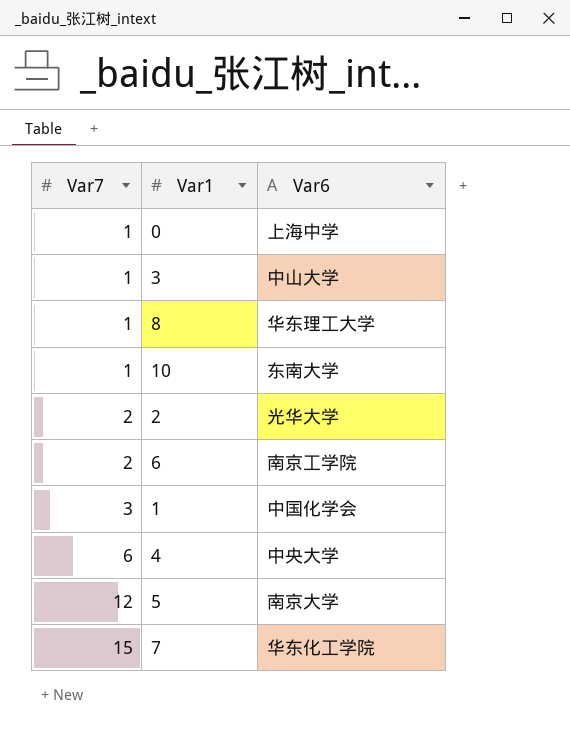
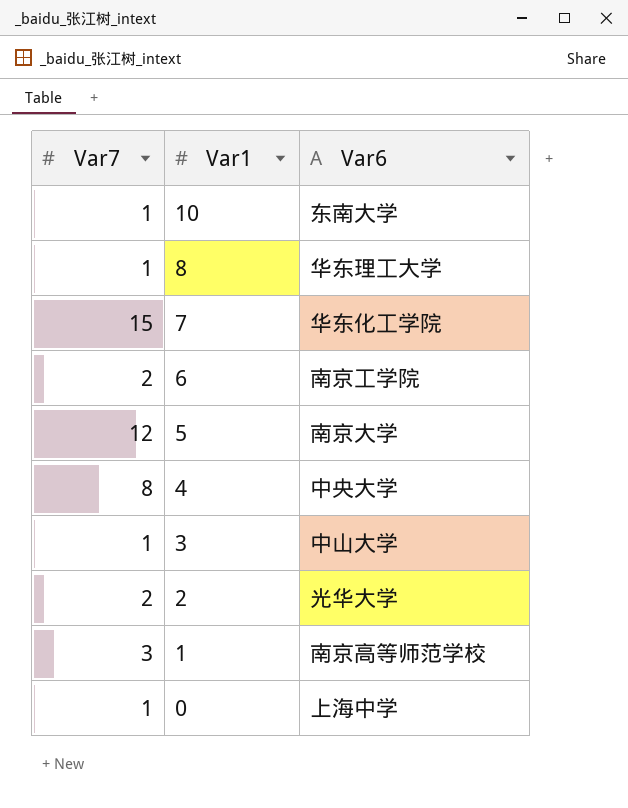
row order: Var7 ascending -> Var1 descending
4 | Var7: 6 -> 8
1 | Var6: 中国化学会 -> 南京高等师范学校

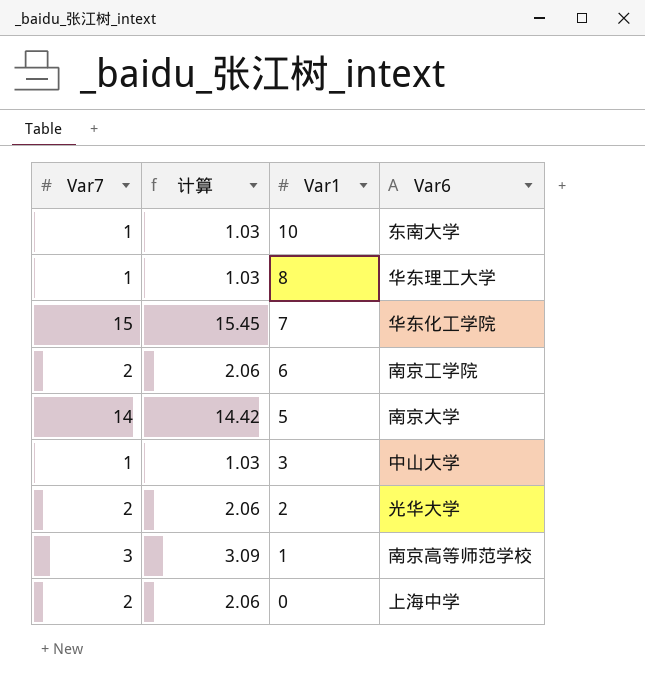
column 计算 | formula: none -> [Var7] * 1.03
row 4: 8 | 中央大学 -> none
5 | Var7: 12 -> 14
0 | Var7: 1 -> 2

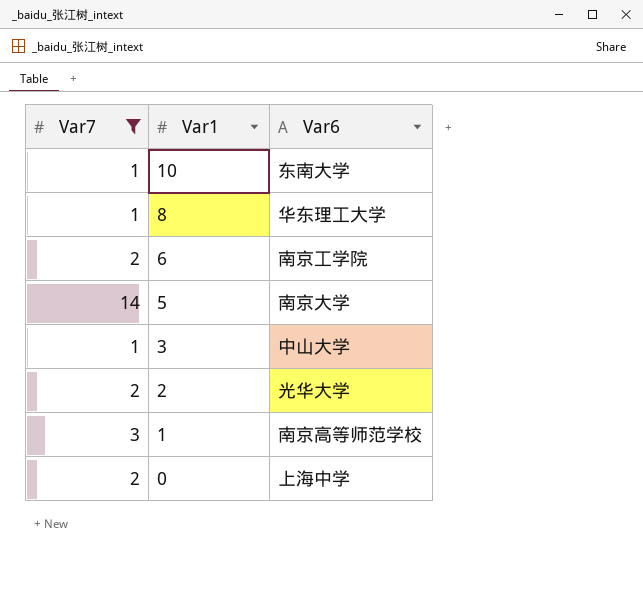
filter: none -> Var7 != 15
column 计算 | formula: [Var7] * 1.03 -> none

